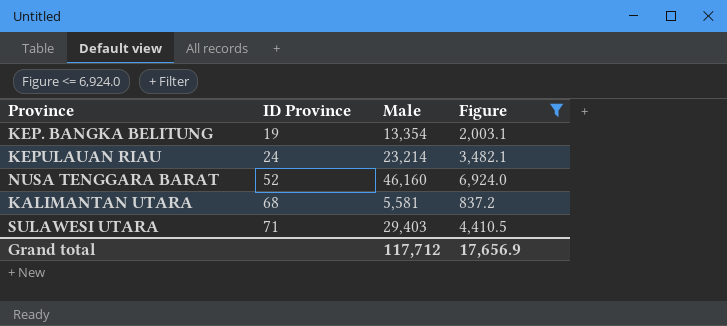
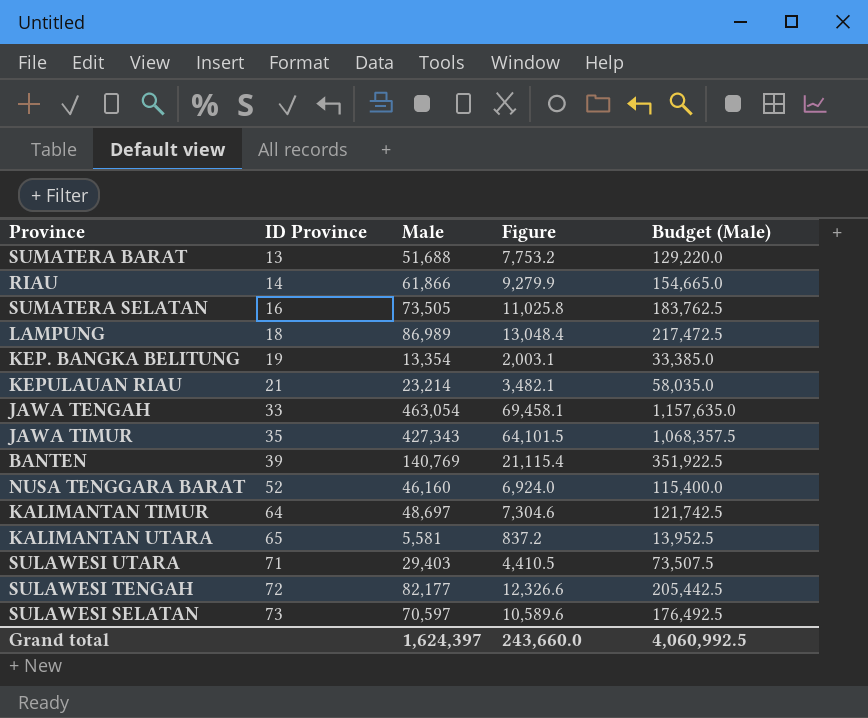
filter: Figure <= 6,924.0 -> none
column Budget (Male) | formula: none -> [Male] * 2.5
KEPULAUAN RIAU | ID Province: 24 -> 21
KALIMANTAN UTARA | ID Province: 68 -> 65
Grand total | Male: 117,712 -> 1,624,397
Grand total | Figure: 17,656.9 -> 243,660.0

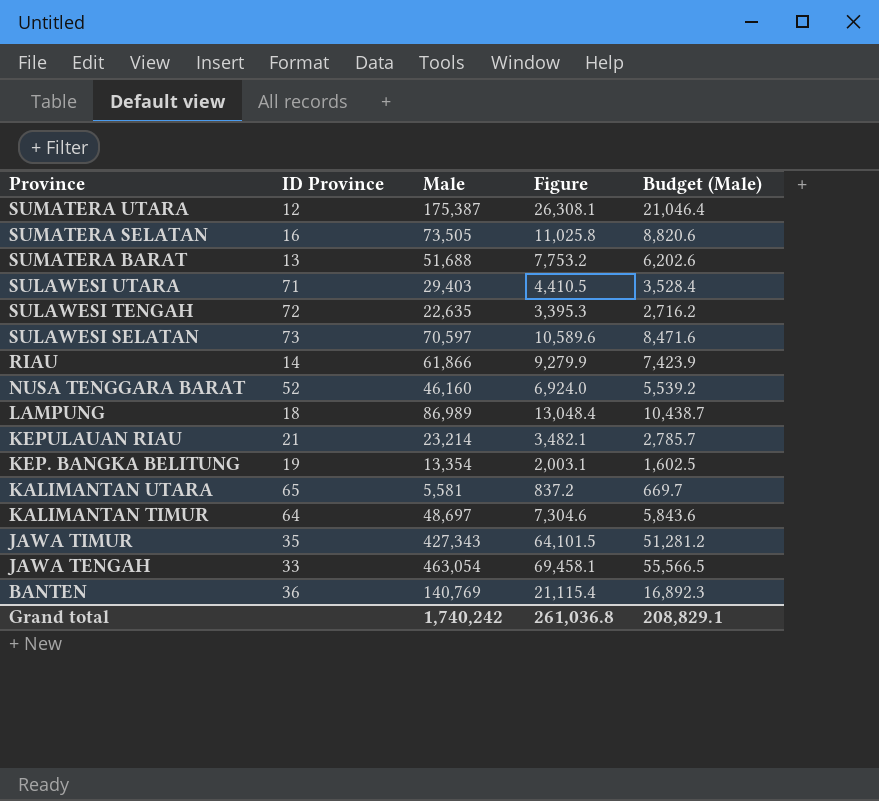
row order: ID Province ascending -> Province descending
column Budget (Male) | formula: [Male] * 2.5 -> [Male] * 0.12
row SUMATERA UTARA: none -> 12 | 175,387 | 26,308.1 | 21,046.4
SULAWESI TENGAH | Male: 82,177 -> 22,635
SULAWESI TENGAH | Figure: 12,326.6 -> 3,395.3
BANTEN | ID Province: 39 -> 36
Grand total | Male: 1,624,397 -> 1,740,242
Grand total | Figure: 243,660.0 -> 261,036.8
Grand total | Budget (Male): 4,060,992.5 -> 208,829.1

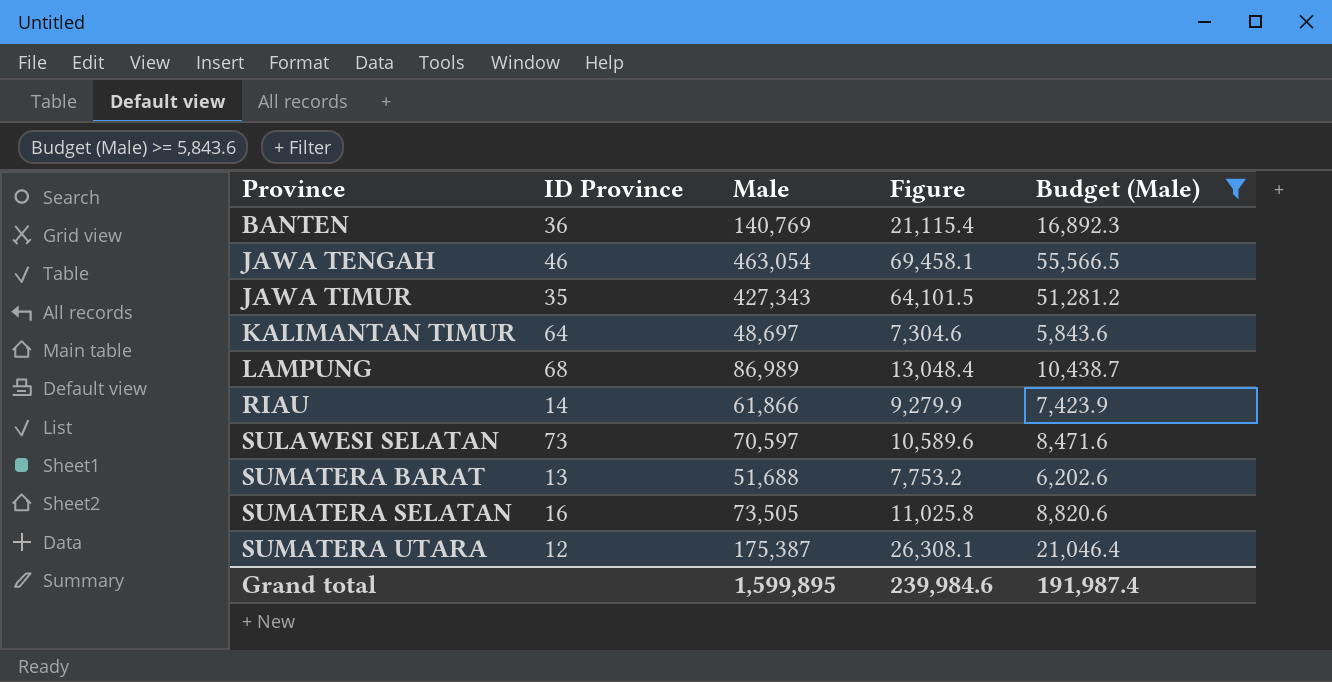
filter: none -> Budget (Male) >= 5,843.6
row order: Province descending -> Province ascending
JAWA TENGAH | ID Province: 33 -> 46
LAMPUNG | ID Province: 18 -> 68
Grand total | Male: 1,740,242 -> 1,599,895
Grand total | Figure: 261,036.8 -> 239,984.6
Grand total | Budget (Male): 208,829.1 -> 191,987.4

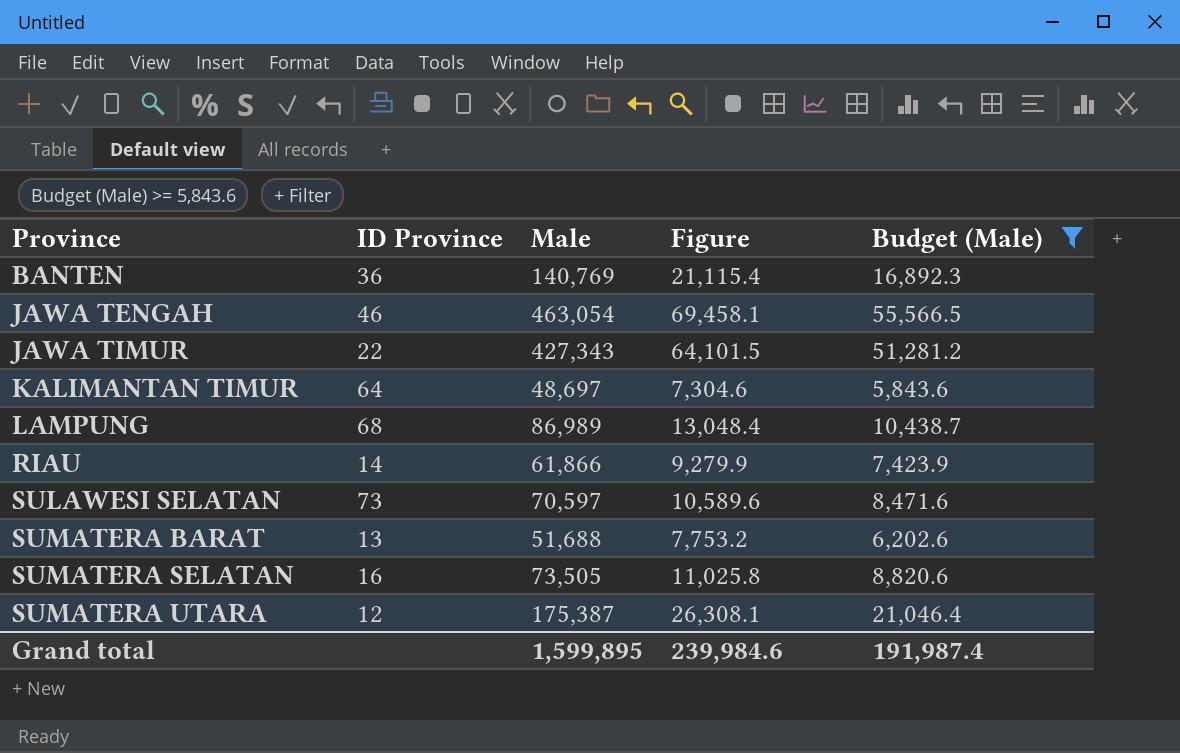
JAWA TIMUR | ID Province: 35 -> 22

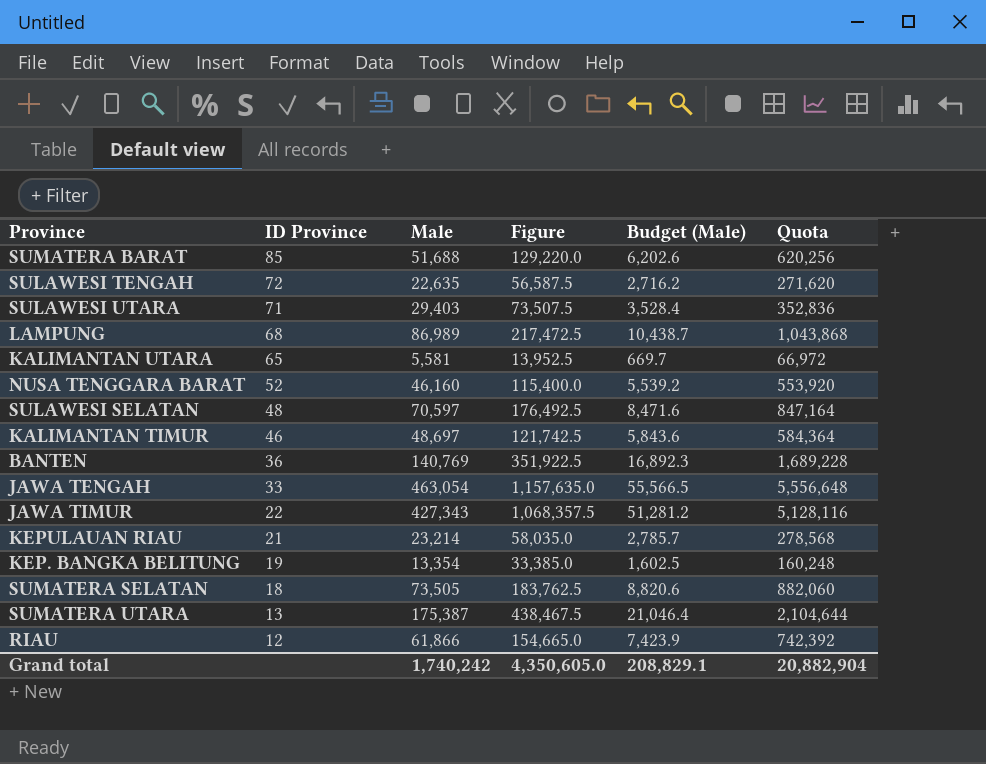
filter: Budget (Male) >= 5,843.6 -> none
row order: Province ascending -> ID Province descending
column Figure | formula: [Male] * 0.15 -> [Male] * 2.5
column Quota | formula: none -> [Male] * 12
SUMATERA BARAT | ID Province: 13 -> 85
SULAWESI SELATAN | ID Province: 73 -> 48
KALIMANTAN TIMUR | ID Province: 64 -> 46
JAWA TENGAH | ID Province: 46 -> 33
SUMATERA SELATAN | ID Province: 16 -> 18
SUMATERA UTARA | ID Province: 12 -> 13
RIAU | ID Province: 14 -> 12
Grand total | Male: 1,599,895 -> 1,740,242
Grand total | Figure: 239,984.6 -> 4,350,605.0
Grand total | Budget (Male): 191,987.4 -> 208,829.1

